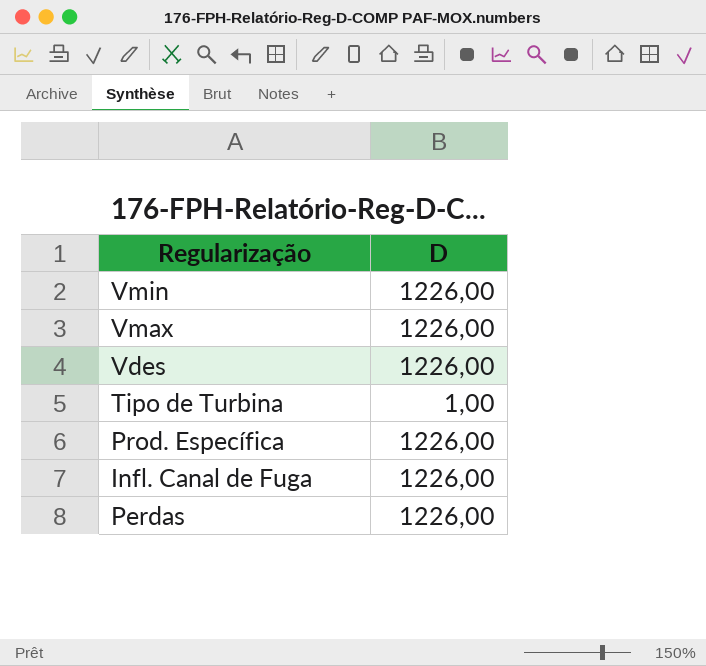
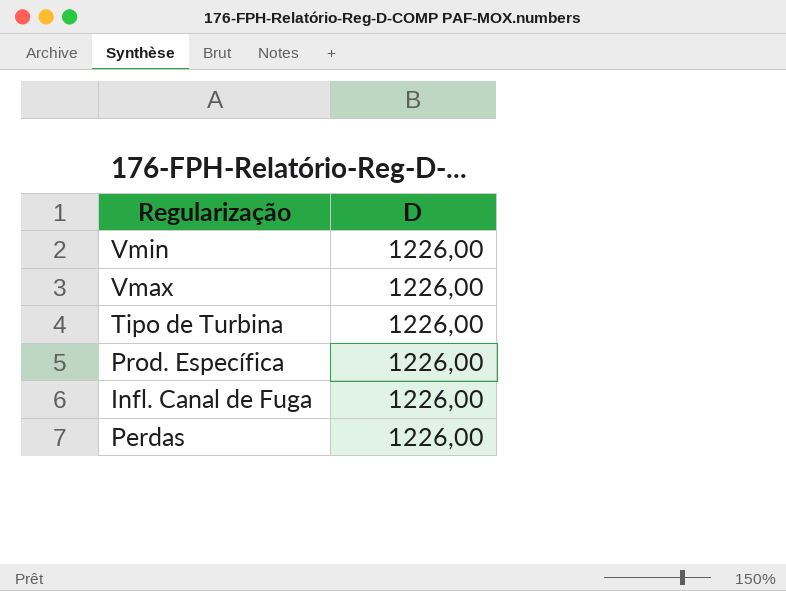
row Vdes: 1226,00 -> none
Tipo de Turbina | D: 1,00 -> 1226,00

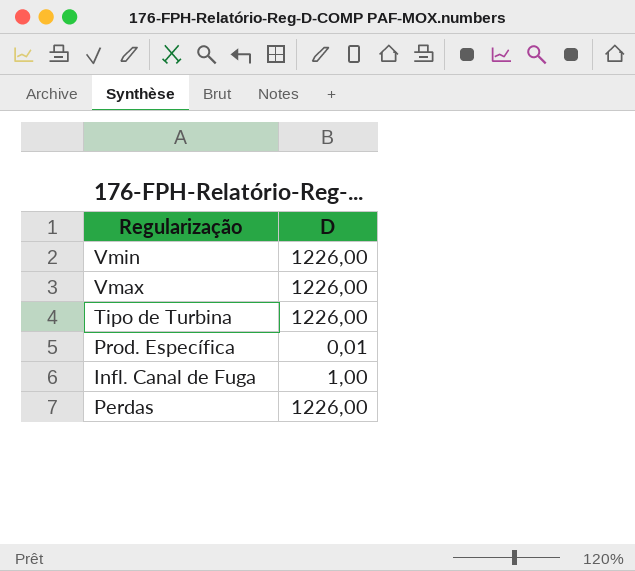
Prod. Específica | D: 1226,00 -> 0,01
Infl. Canal de Fuga | D: 1226,00 -> 1,00

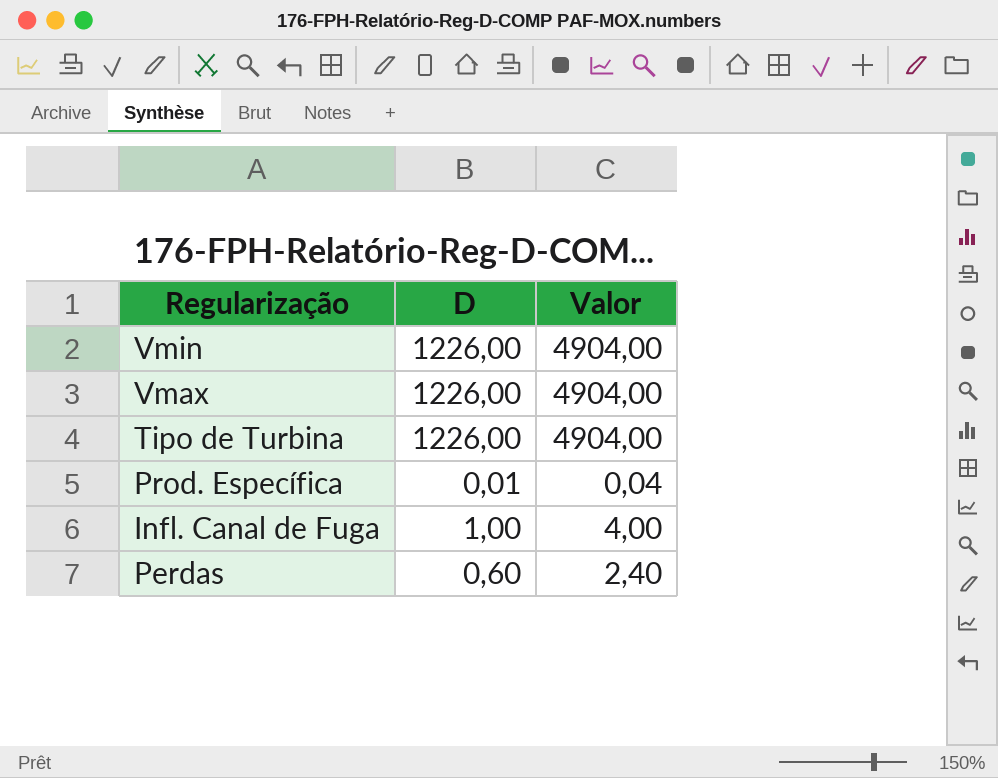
column Valor | formula: none -> [D] * 4
Perdas | D: 1226,00 -> 0,60

